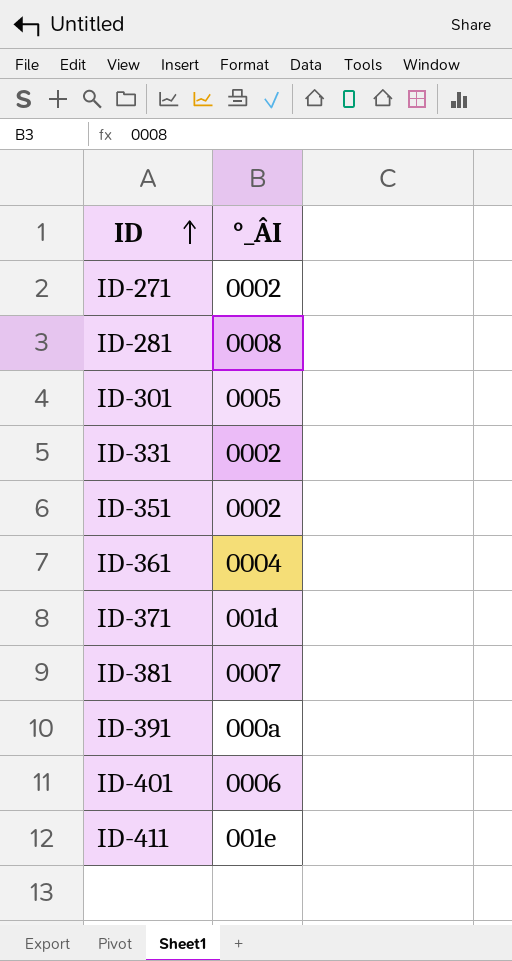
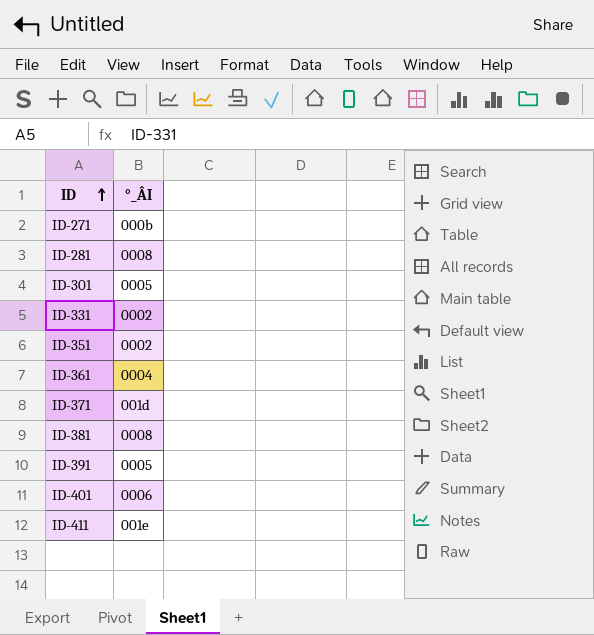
ID-271 | °_ÂI: 0002 -> 000b
ID-381 | °_ÂI: 0007 -> 0008
ID-391 | °_ÂI: 000a -> 0005

